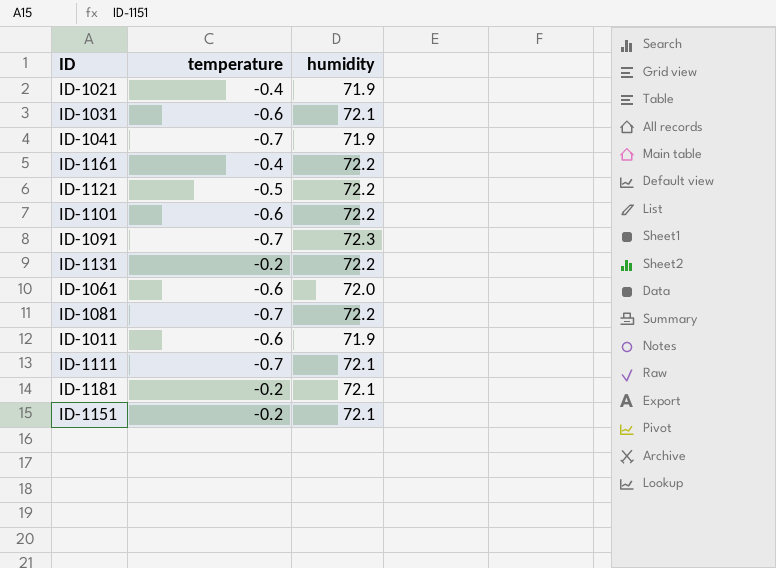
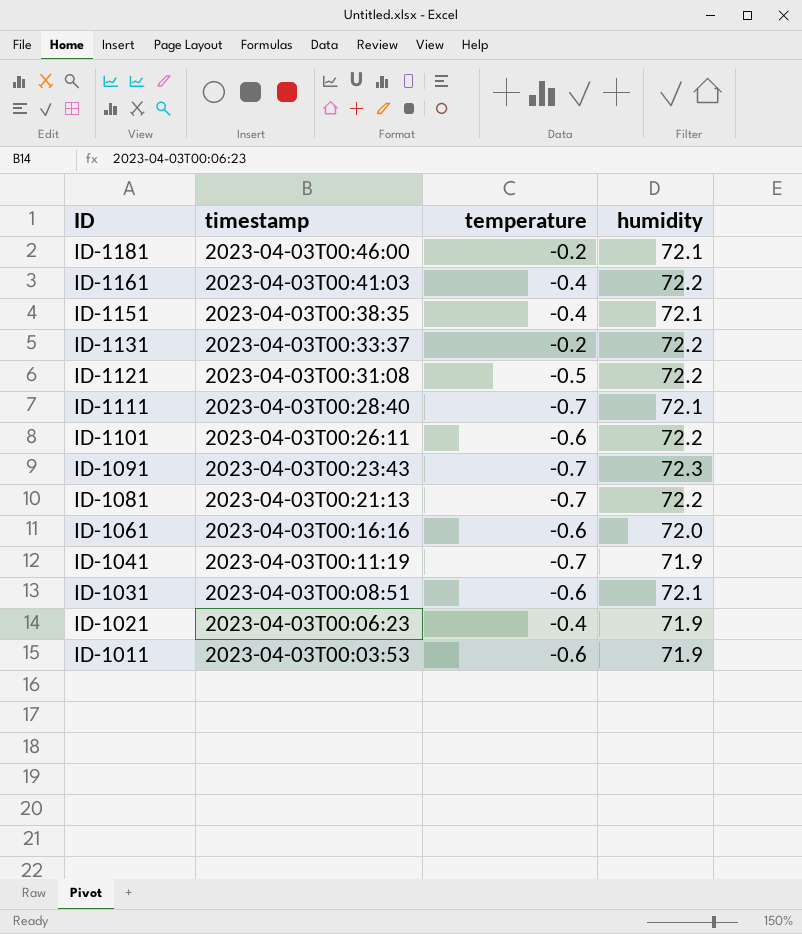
row order: none -> ID descending
column timestamp | position: none -> 2
ID-1151 | temperature: -0.2 -> -0.4

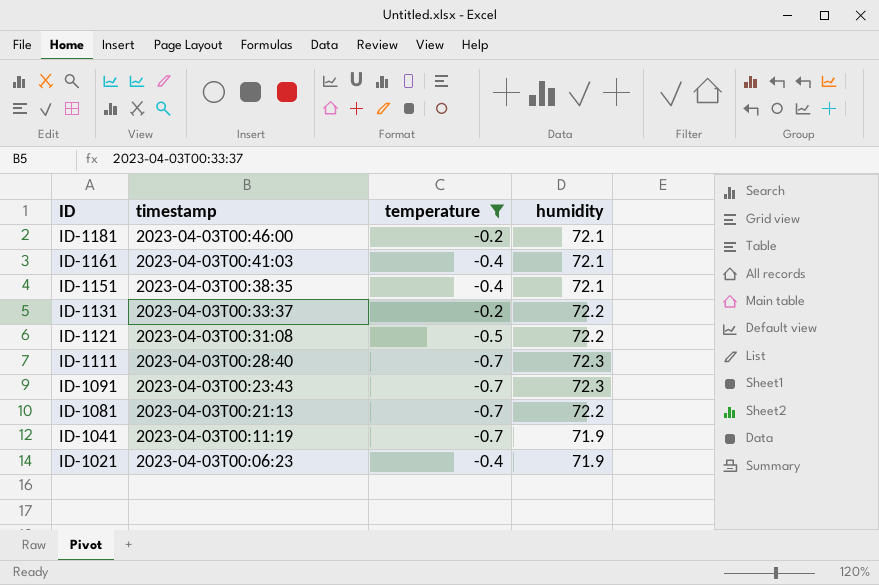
filter: none -> temperature != -0.6
ID-1161 | humidity: 72.2 -> 72.1
ID-1111 | humidity: 72.1 -> 72.3

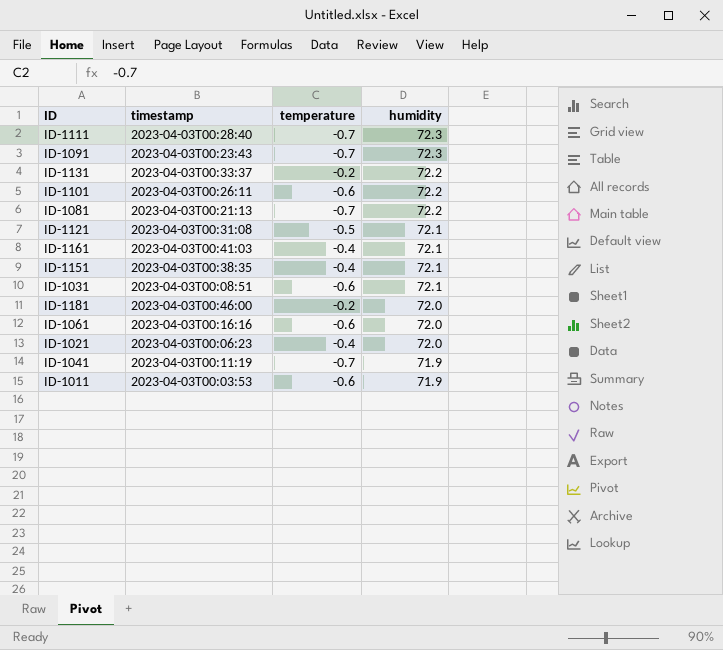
filter: temperature != -0.6 -> none
row order: ID descending -> humidity descending
ID-1121 | humidity: 72.2 -> 72.1
ID-1181 | humidity: 72.1 -> 72.0
ID-1021 | humidity: 71.9 -> 72.0

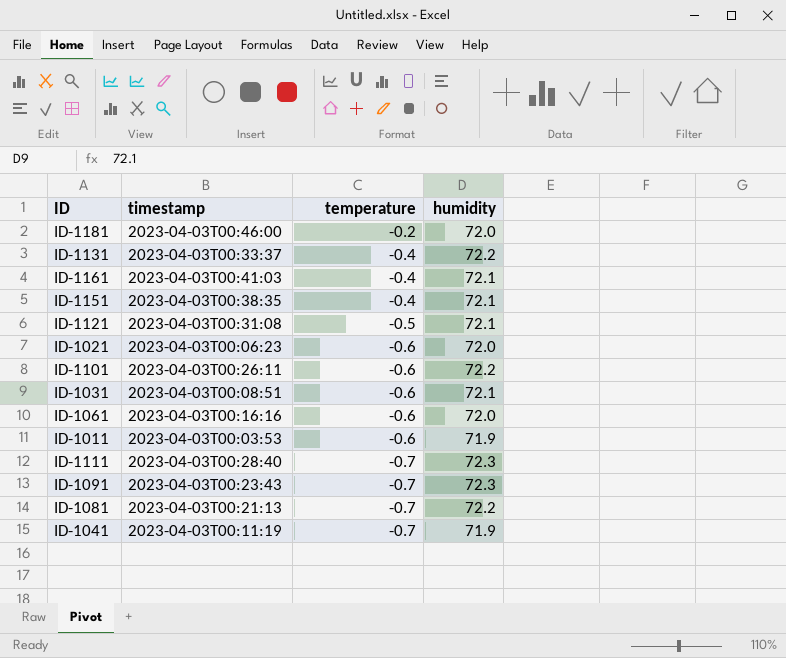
row order: humidity descending -> temperature descending
ID-1131 | temperature: -0.2 -> -0.4
ID-1021 | temperature: -0.4 -> -0.6

